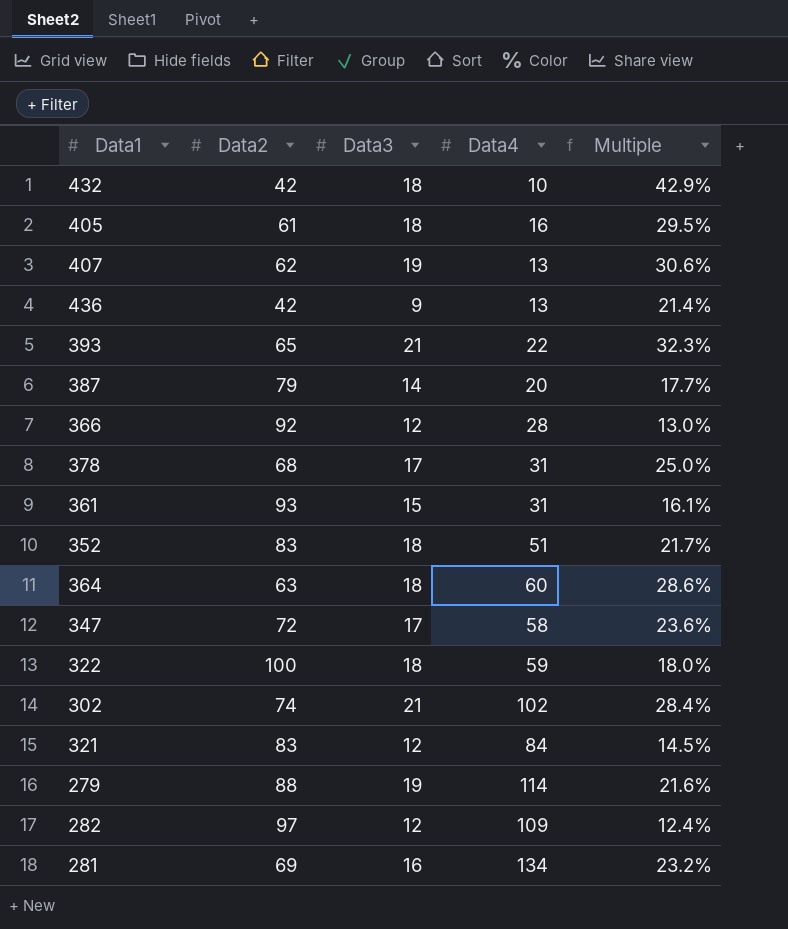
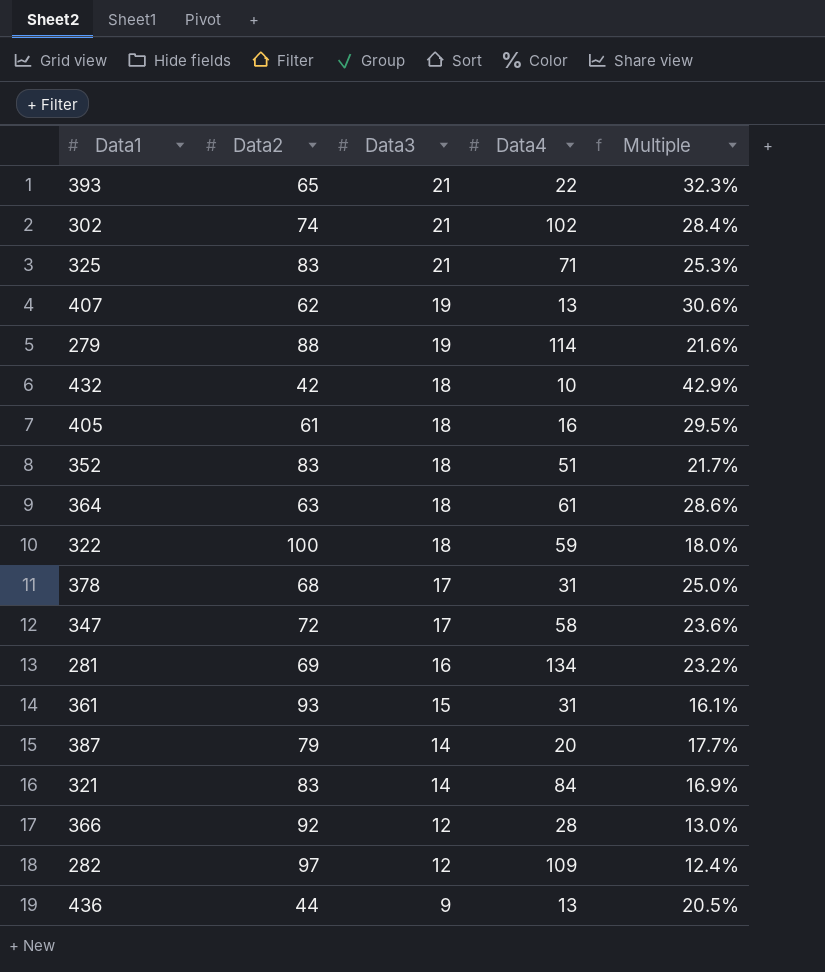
row order: none -> Data3 descending
row 325: none -> 83 | 21 | 71 | 25.3%
364 | Data4: 60 -> 61
321 | Data3: 12 -> 14
321 | Multiple: 14.5% -> 16.9%
436 | Data2: 42 -> 44
436 | Multiple: 21.4% -> 20.5%

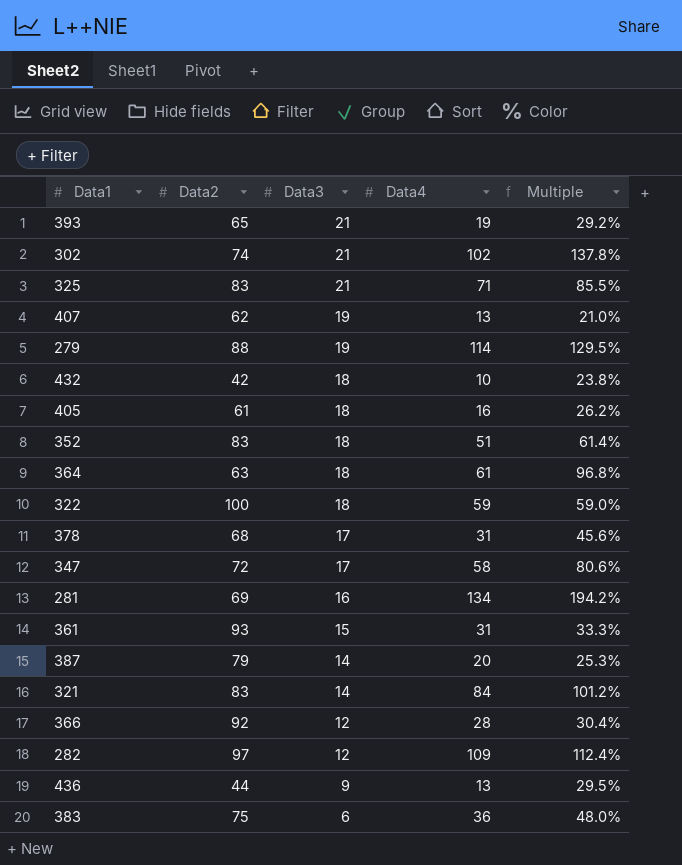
column Multiple | formula: [Data3] / [Data2] -> [Data4] / [Data2]
393 | Data4: 22 -> 19
row 383: none -> 75 | 6 | 36 | 48.0%

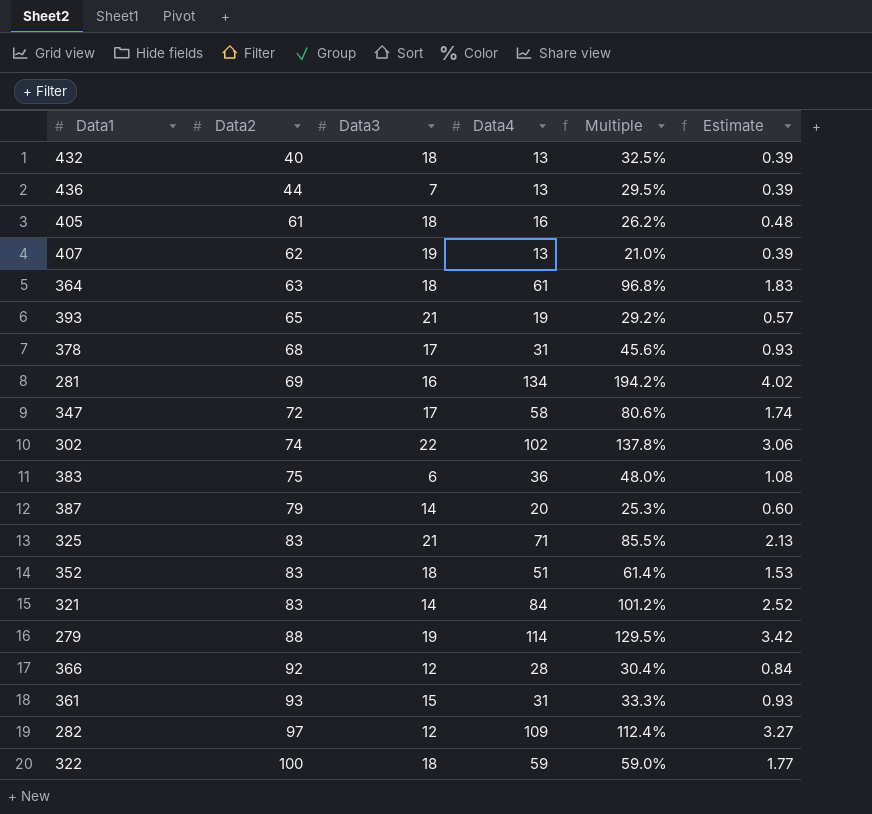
row order: Data3 descending -> Data2 ascending
column Estimate | formula: none -> [Data4] * 0.03
432 | Data2: 42 -> 40
432 | Data4: 10 -> 13
432 | Multiple: 23.8% -> 32.5%
436 | Data3: 9 -> 7
302 | Data3: 21 -> 22

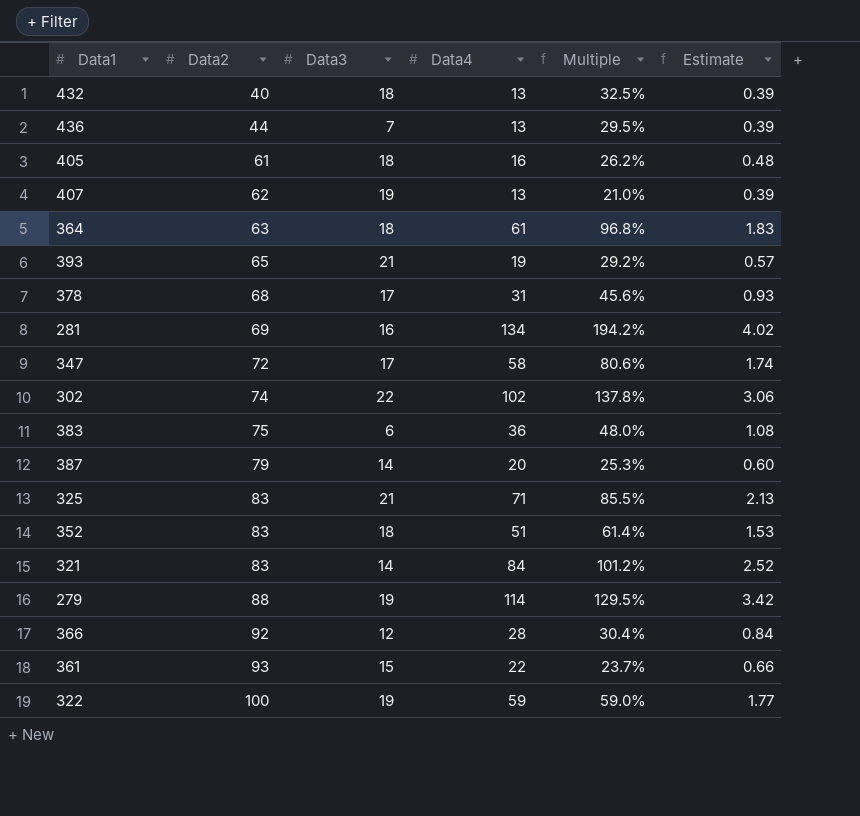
row 282: 97 | 12 | 109 | 112.4% | 3.27 -> none
361 | Data4: 31 -> 22
361 | Multiple: 33.3% -> 23.7%
361 | Estimate: 0.93 -> 0.66
322 | Data3: 18 -> 19

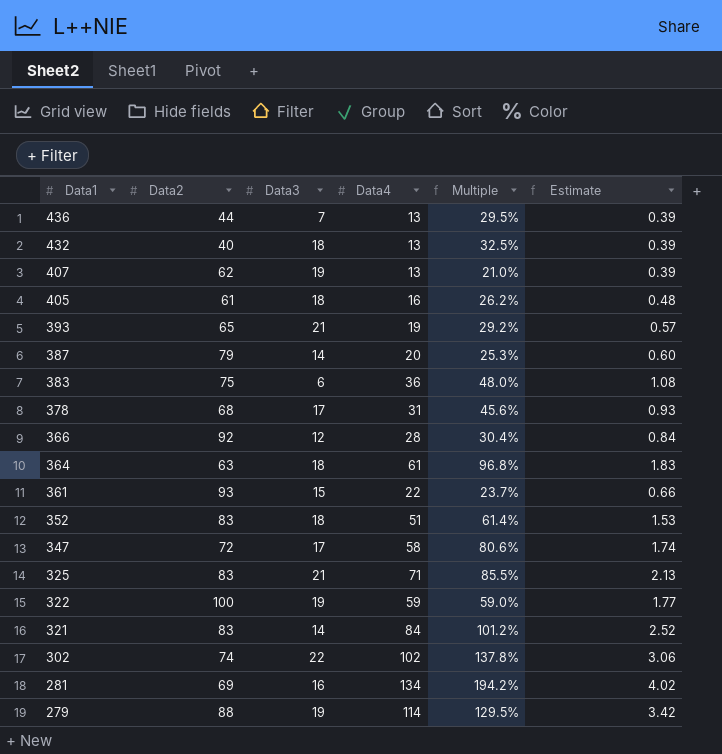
row order: Data2 ascending -> Data1 descending

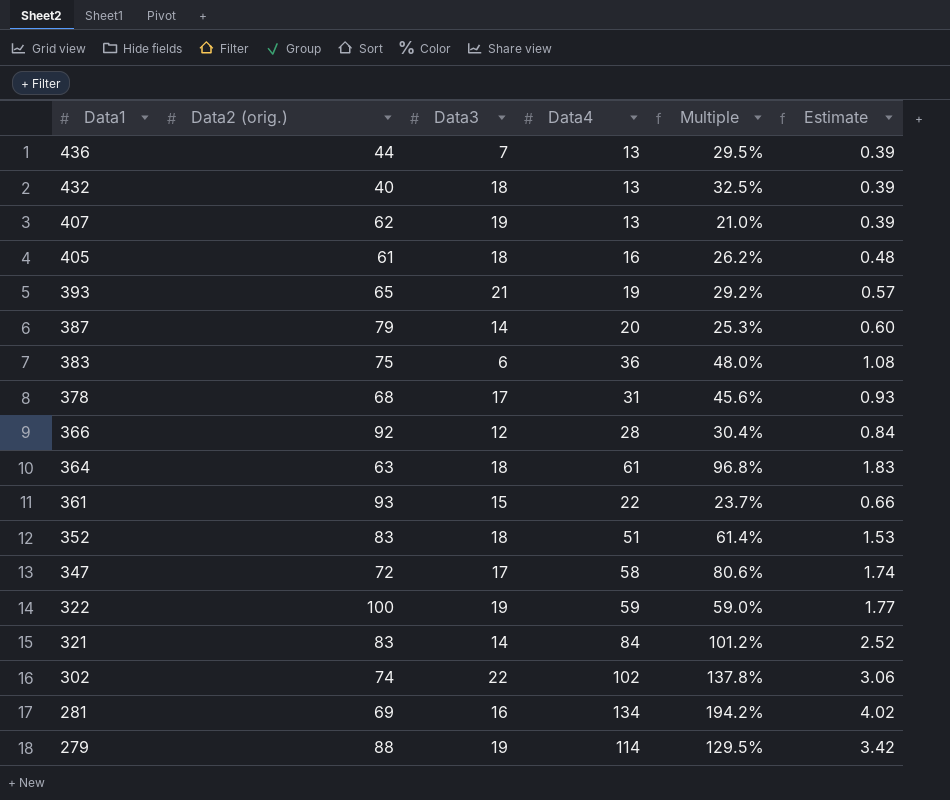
column name: Data2 -> Data2 (orig.)
row 325: 83 | 21 | 71 | 85.5% | 2.13 -> none

